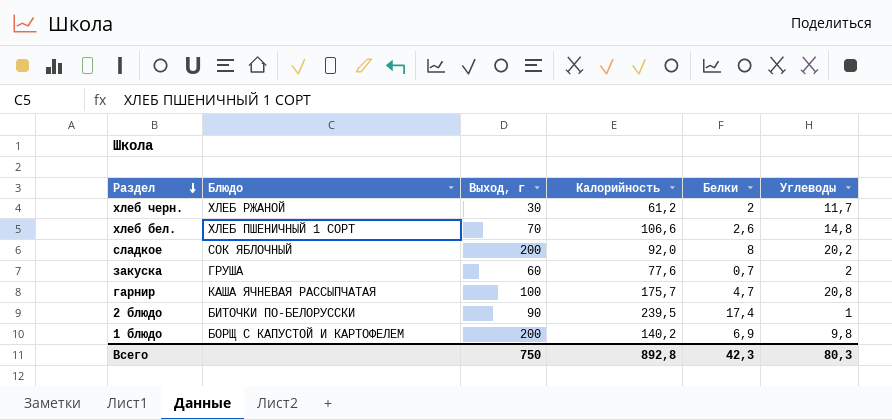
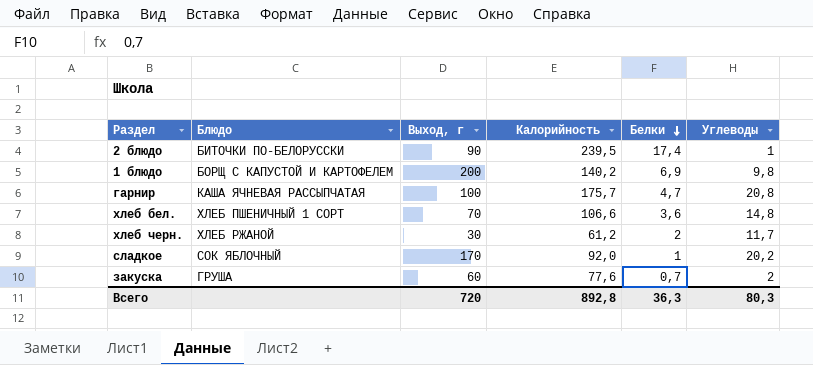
row order: Раздел descending -> Белки descending
хлеб бел. | Белки: 2,6 -> 3,6
сладкое | Выход, г: 200 -> 170
сладкое | Белки: 8 -> 1
Всего | Выход, г: 750 -> 720
Всего | Белки: 42,3 -> 36,3

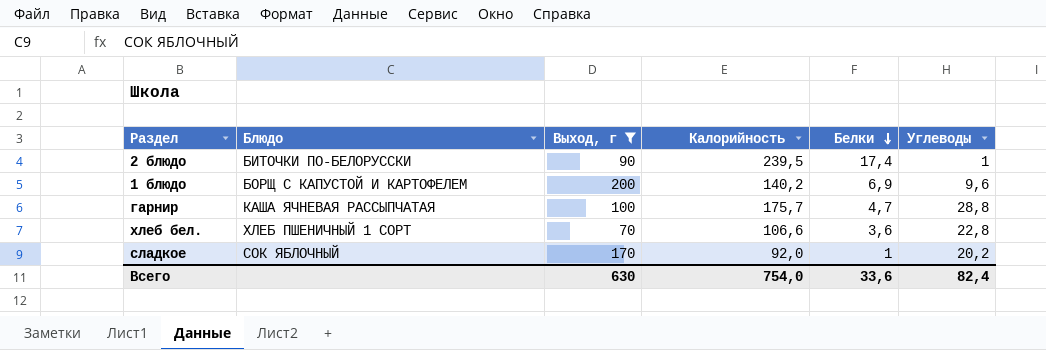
filter: none -> Выход, г >= 70
1 блюдо | Углеводы: 9,8 -> 9,6
гарнир | Углеводы: 20,8 -> 28,8
хлеб бел. | Углеводы: 14,8 -> 22,8
Всего | Выход, г: 720 -> 630
Всего | Калорийность: 892,8 -> 754,0
Всего | Белки: 36,3 -> 33,6
Всего | Углеводы: 80,3 -> 82,4

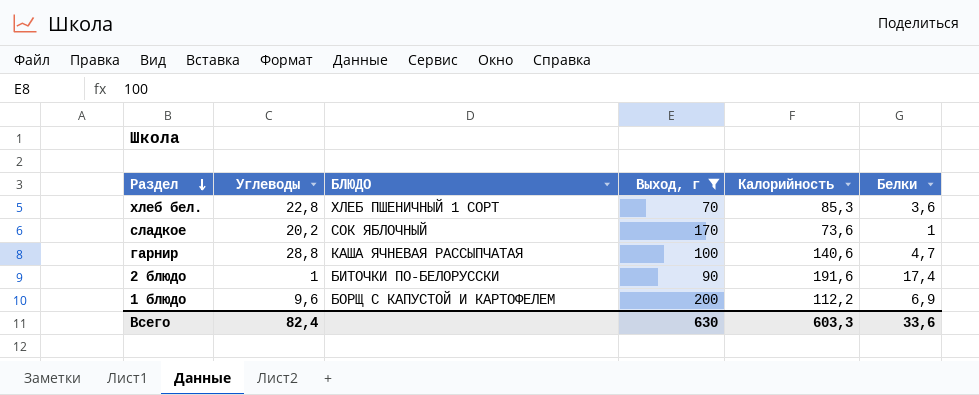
row order: Белки descending -> Раздел descending
column Углеводы | position: 6 -> 2
column name: Блюдо -> БЛЮДО
хлеб бел. | Калорийность: 106,6 -> 85,3
сладкое | Калорийность: 92,0 -> 73,6
гарнир | Калорийность: 175,7 -> 140,6
2 блюдо | Калорийность: 239,5 -> 191,6
1 блюдо | Калорийность: 140,2 -> 112,2
Всего | Калорийность: 754,0 -> 603,3

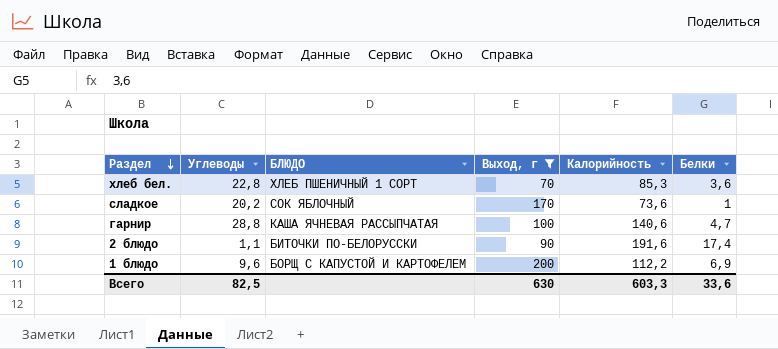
2 блюдо | Углеводы: 1 -> 1,1
Всего | Углеводы: 82,4 -> 82,5

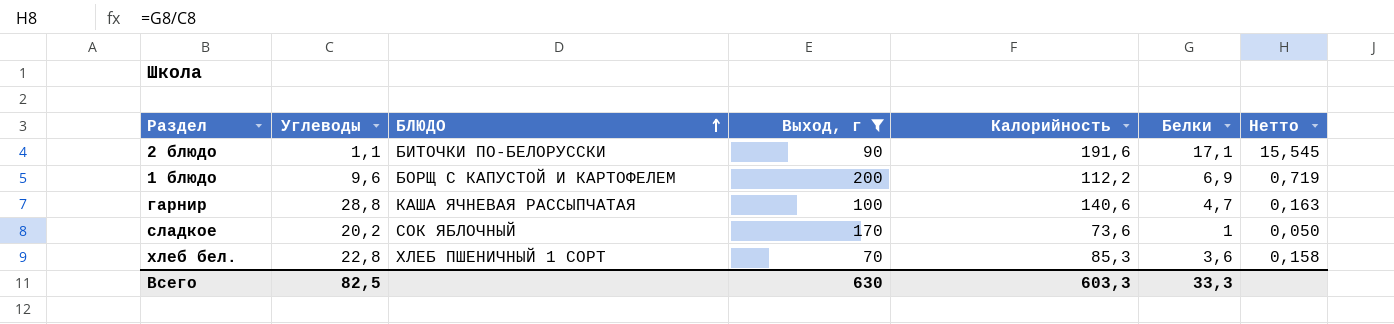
row order: Раздел descending -> БЛЮДО ascending
column Нетто | formula: none -> [Белки] / [Углеводы]
2 блюдо | Белки: 17,4 -> 17,1
Всего | Белки: 33,6 -> 33,3

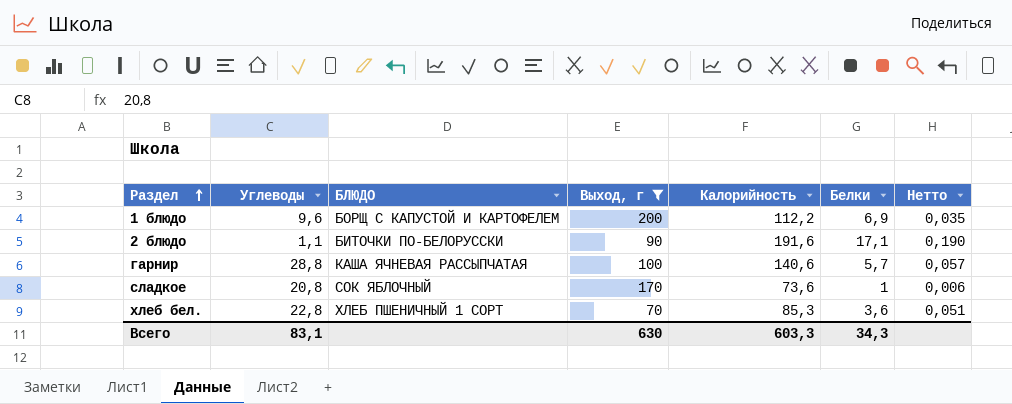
row order: БЛЮДО ascending -> Раздел ascending
column Нетто | formula: [Белки] / [Углеводы] -> [Белки] / [Выход, г]
гарнир | Белки: 4,7 -> 5,7
сладкое | Углеводы: 20,2 -> 20,8
Всего | Углеводы: 82,5 -> 83,1
Всего | Белки: 33,3 -> 34,3

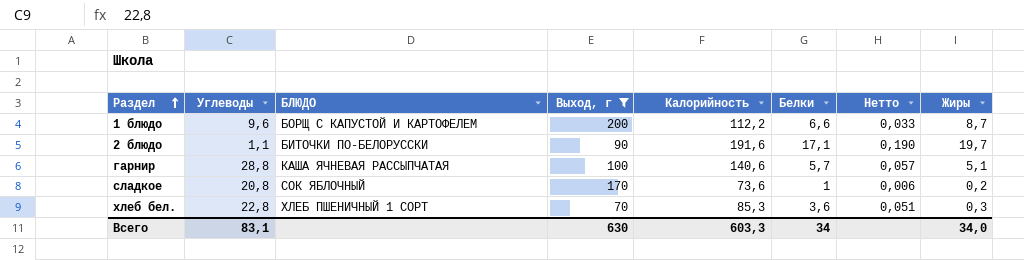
column Жиры | position: none -> 8
1 блюдо | Белки: 6,9 -> 6,6
1 блюдо | Нетто: 0,035 -> 0,033
Всего | Белки: 34,3 -> 34

